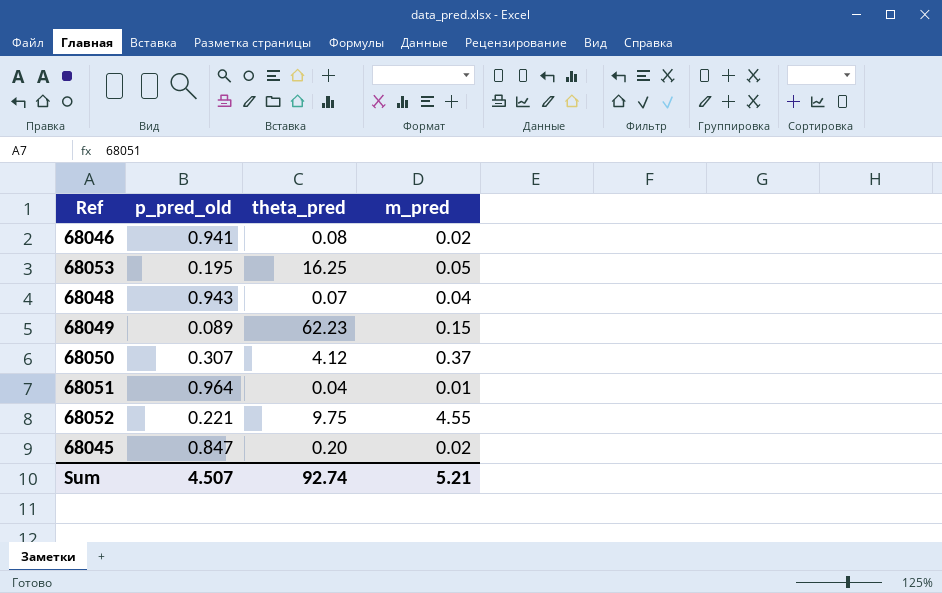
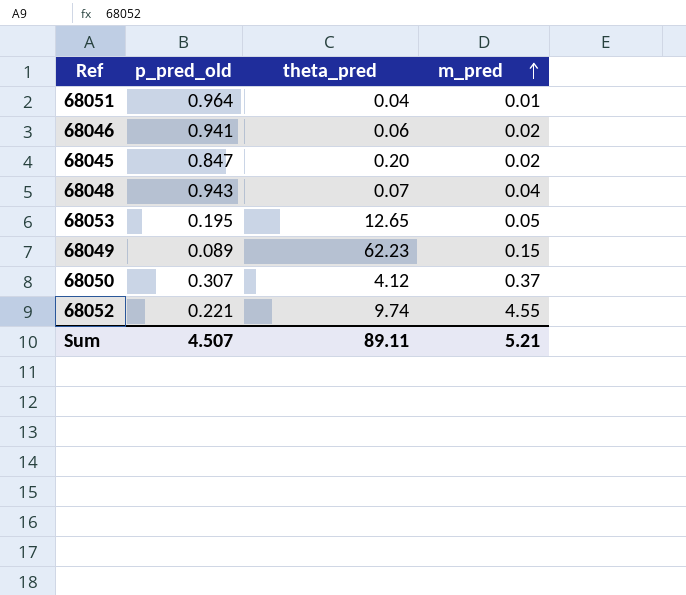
row order: none -> m_pred ascending
68046 | theta_pred: 0.08 -> 0.06
68053 | theta_pred: 16.25 -> 12.65
68052 | theta_pred: 9.75 -> 9.74
Sum | theta_pred: 92.74 -> 89.11

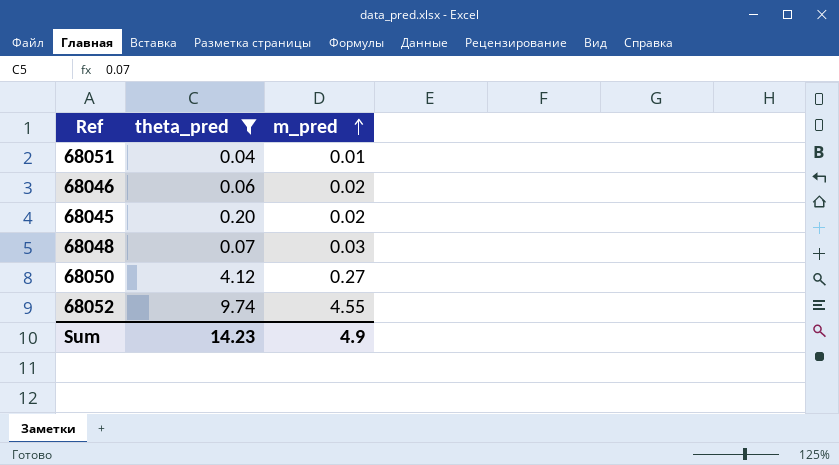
filter: none -> theta_pred <= 9.74
column p_pred_old | position: 2 -> none
68048 | m_pred: 0.04 -> 0.03
68050 | m_pred: 0.37 -> 0.27
Sum | theta_pred: 89.11 -> 14.23
Sum | m_pred: 5.21 -> 4.9

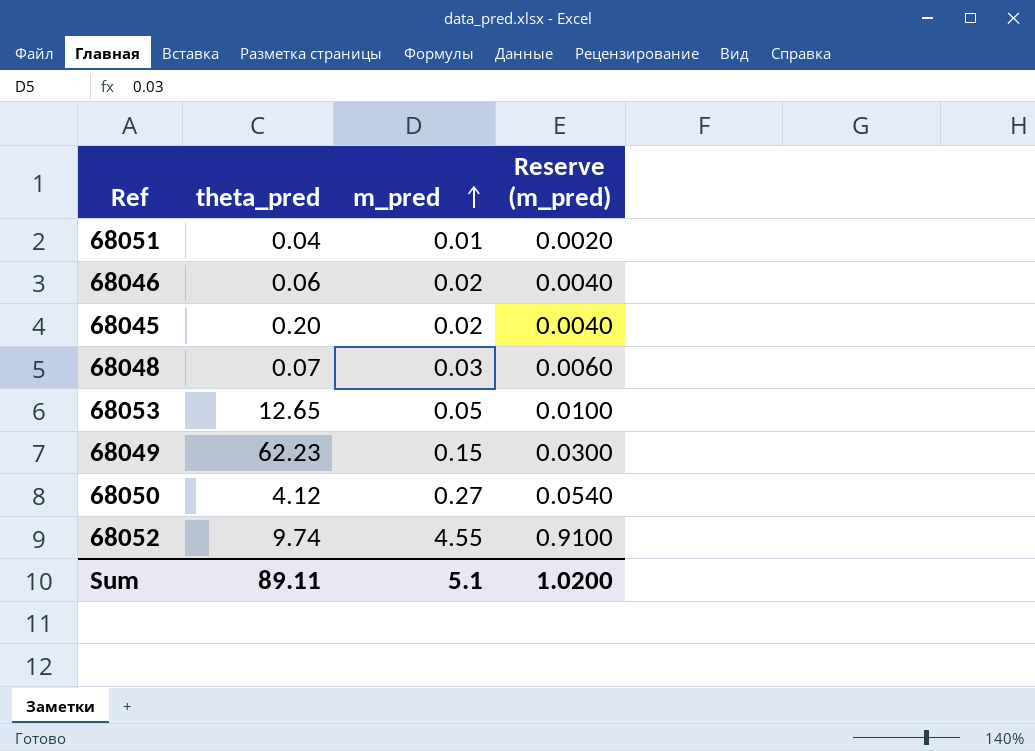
filter: theta_pred <= 9.74 -> none
column Reserve (m_pred) | formula: none -> [m_pred] * 0.2
Sum | theta_pred: 14.23 -> 89.11
Sum | m_pred: 4.9 -> 5.1

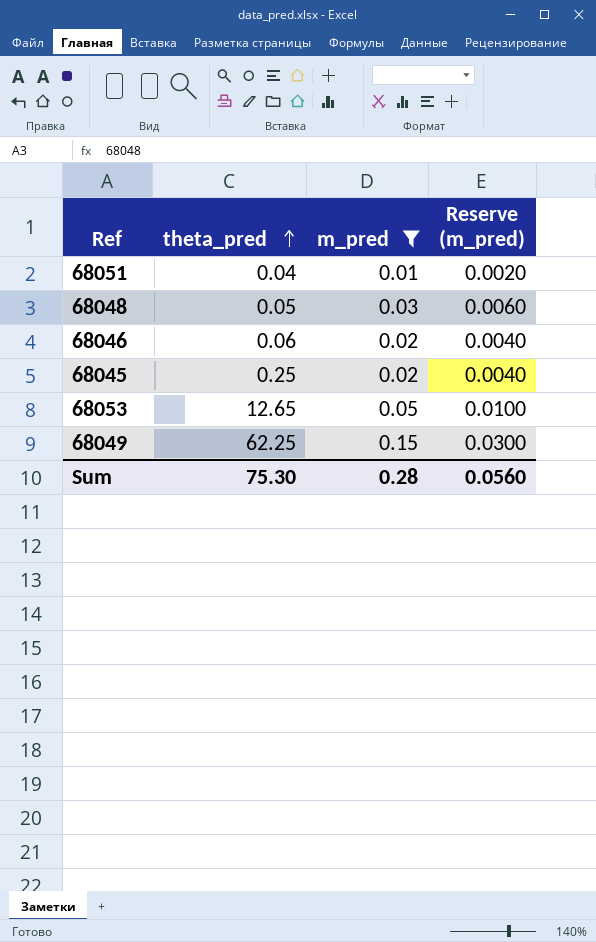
filter: none -> m_pred <= 0.15
row order: m_pred ascending -> theta_pred ascending
68048 | theta_pred: 0.07 -> 0.05
68045 | theta_pred: 0.20 -> 0.25
68049 | theta_pred: 62.23 -> 62.25
Sum | theta_pred: 89.11 -> 75.30
Sum | m_pred: 5.1 -> 0.28
Sum | Reserve (m_pred): 1.0200 -> 0.0560

